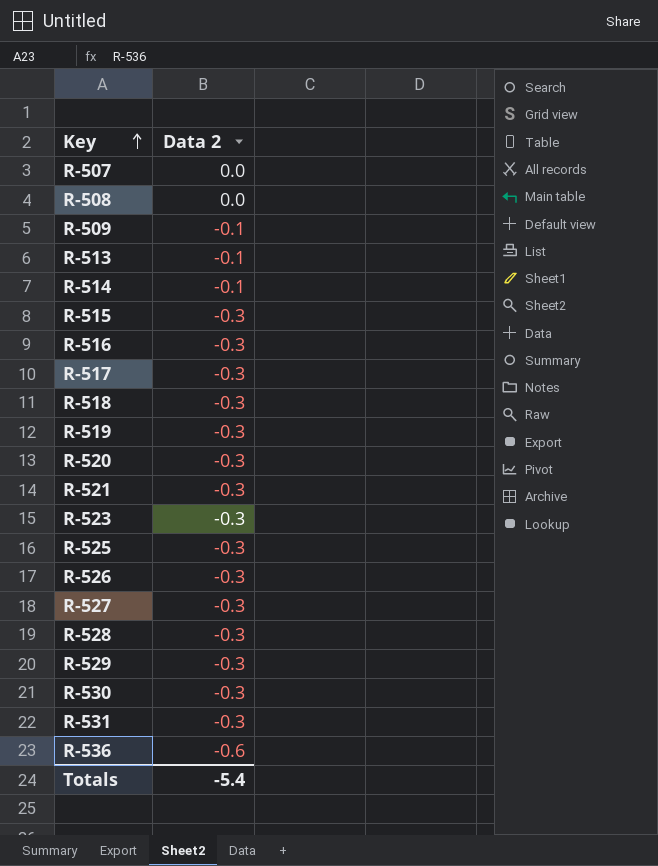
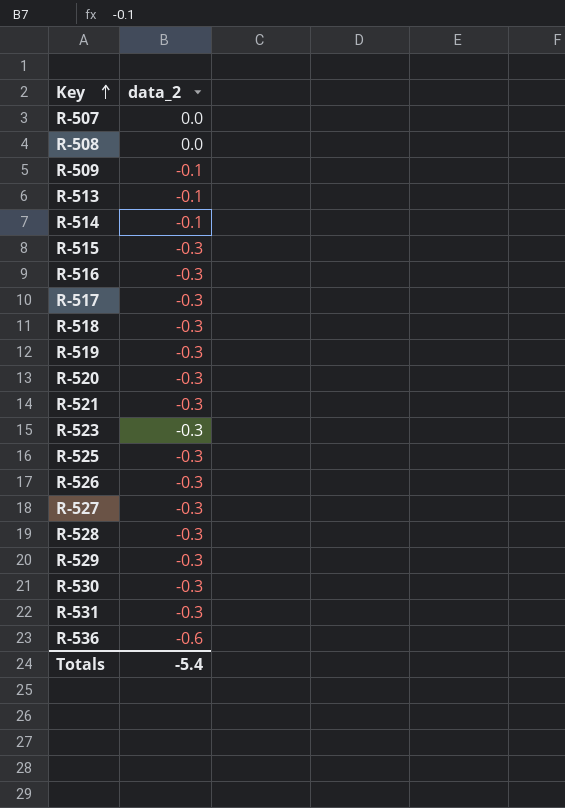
column name: Data 2 -> data_2

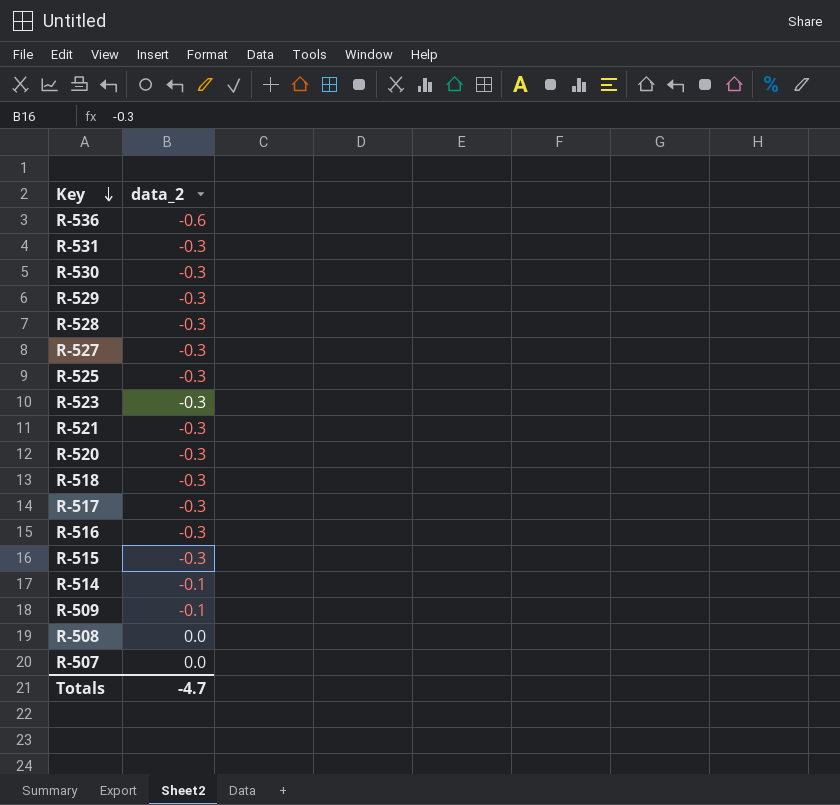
row order: Key ascending -> Key descending
row R-513: -0.1 -> none
row R-519: -0.3 -> none
row R-526: -0.3 -> none
Totals | data_2: -5.4 -> -4.7

